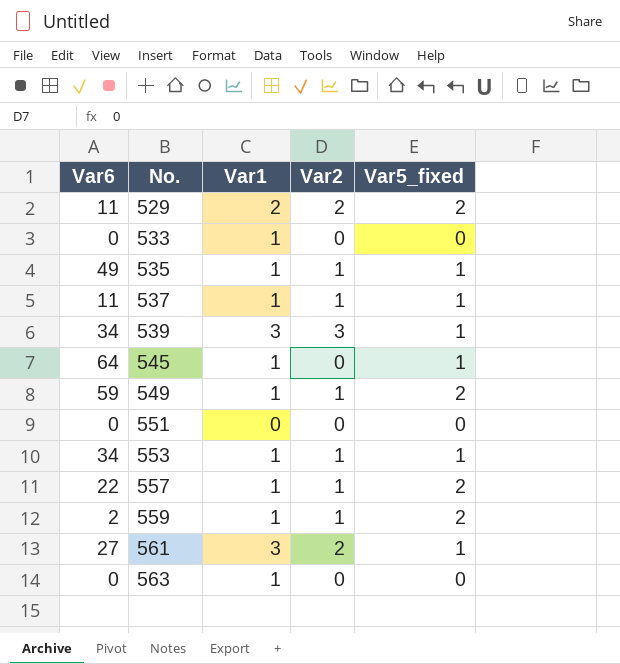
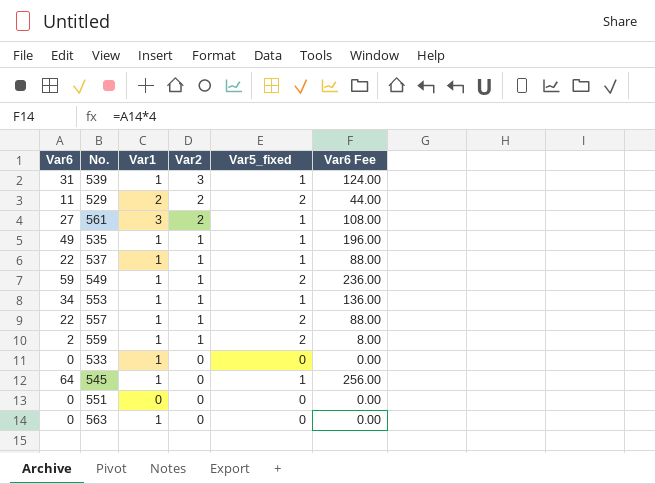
row order: No. ascending -> Var2 descending
column Var6 Fee | formula: none -> [Var6] * 4
539 | Var6: 34 -> 31
539 | Var1: 3 -> 1
537 | Var6: 11 -> 22

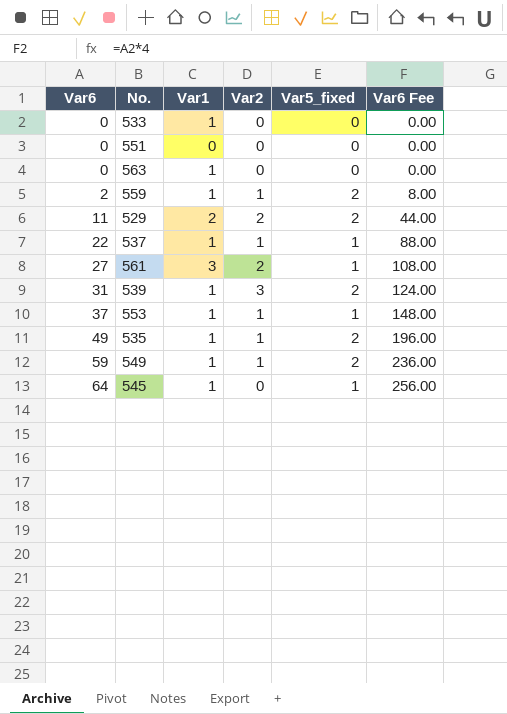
row order: Var2 descending -> Var6 ascending
row 557: 22 | 1 | 1 | 2 | 88.00 -> none
539 | Var5_fixed: 1 -> 2
553 | Var6: 34 -> 37
553 | Var6 Fee: 136.00 -> 148.00
535 | Var5_fixed: 1 -> 2

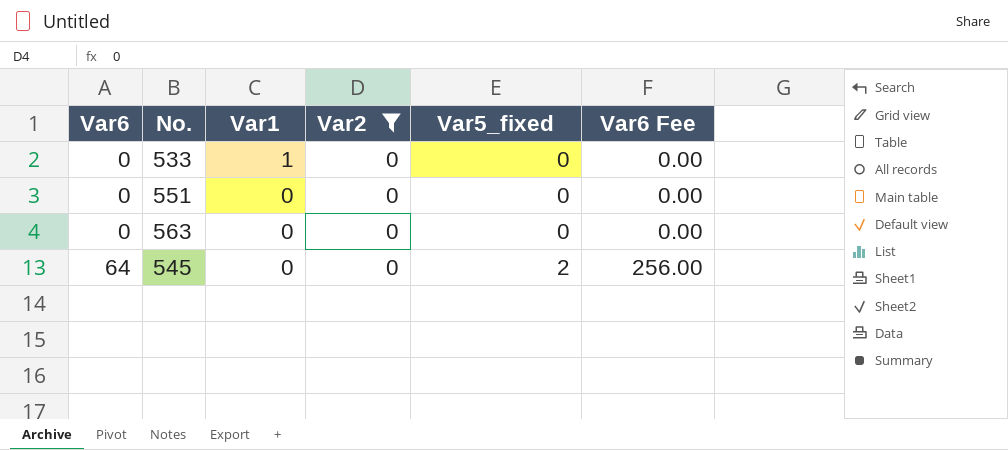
filter: none -> Var2 = 0
563 | Var1: 1 -> 0
545 | Var1: 1 -> 0
545 | Var5_fixed: 1 -> 2

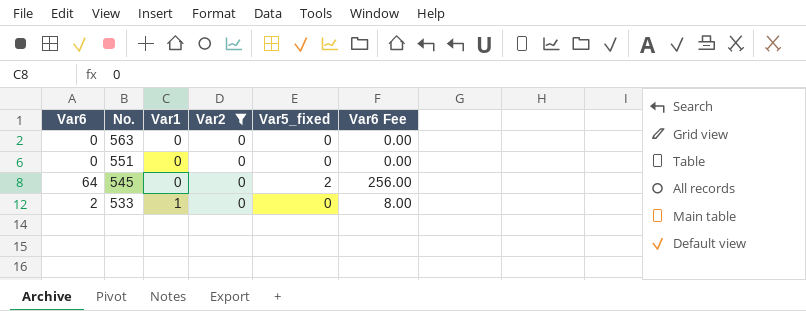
row order: Var6 ascending -> No. descending
533 | Var6: 0 -> 2
533 | Var6 Fee: 0.00 -> 8.00

